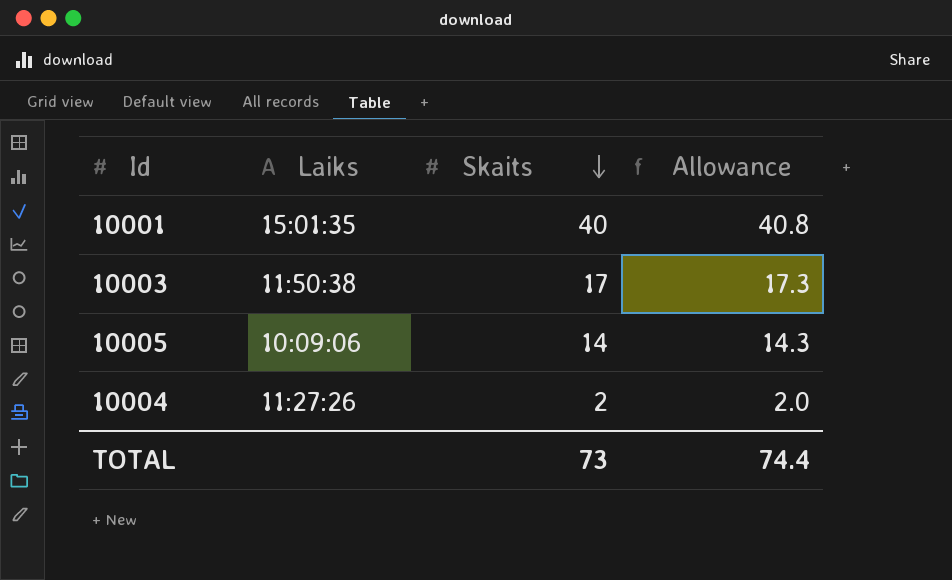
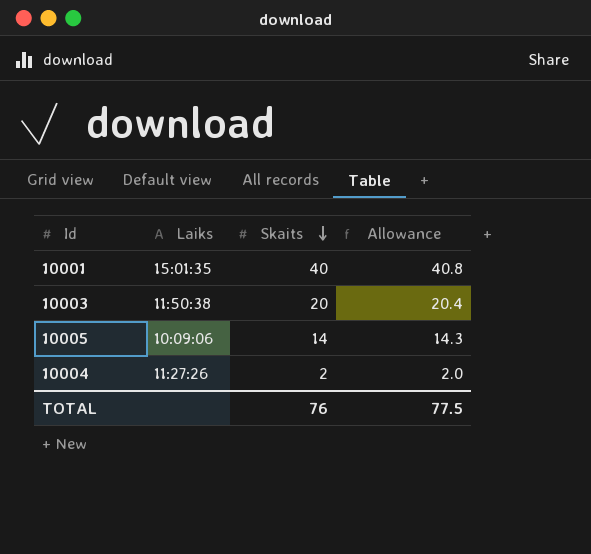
10003 | Skaits: 17 -> 20
10003 | Allowance: 17.3 -> 20.4
TOTAL | Skaits: 73 -> 76
TOTAL | Allowance: 74.4 -> 77.5

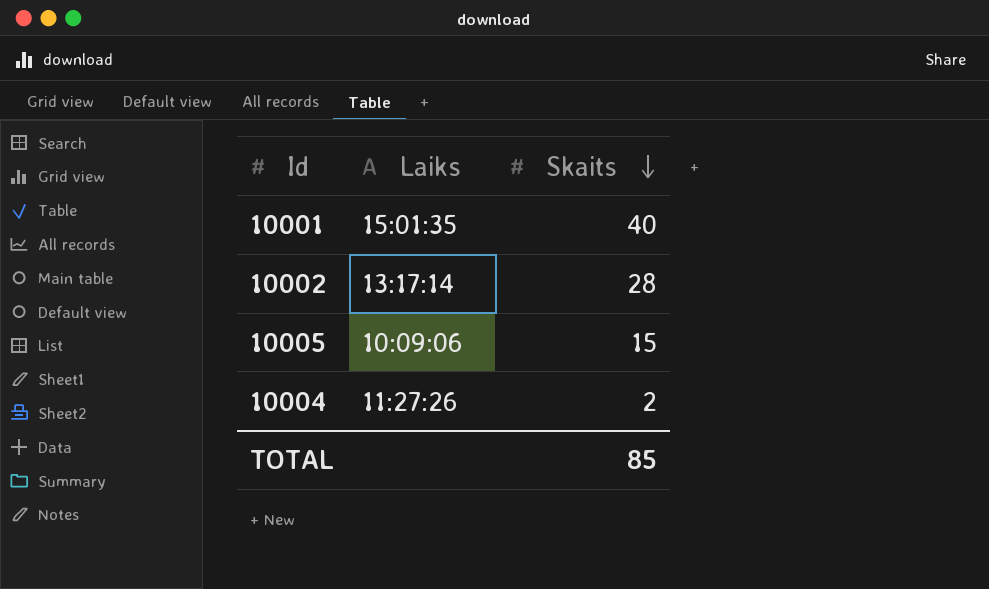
column Allowance | formula: [Skaits] * 1.02 -> none
row 10003: 11:50:38 | 20 | 20.4 -> none
row 10002: none -> 13:17:14 | 28
10005 | Skaits: 14 -> 15
TOTAL | Skaits: 76 -> 85

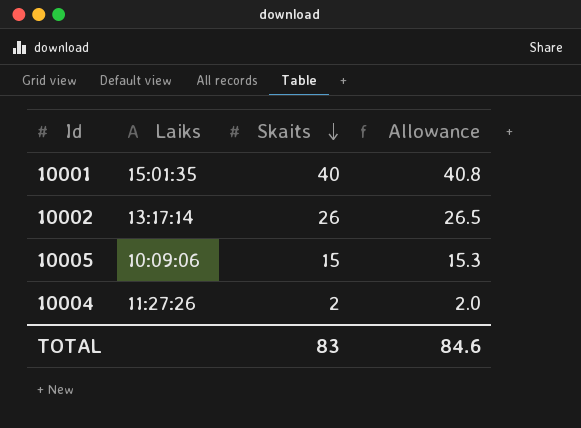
column Allowance | formula: none -> [Skaits] * 1.02
10002 | Skaits: 28 -> 26
TOTAL | Skaits: 85 -> 83

